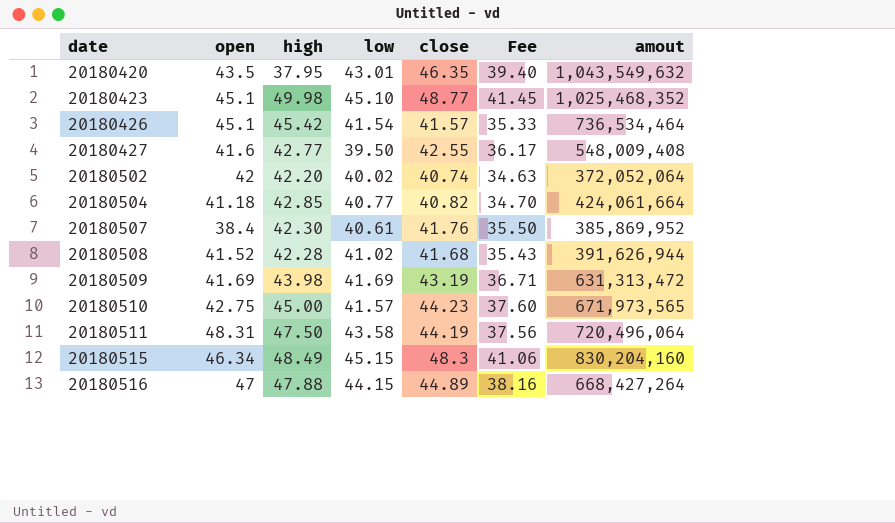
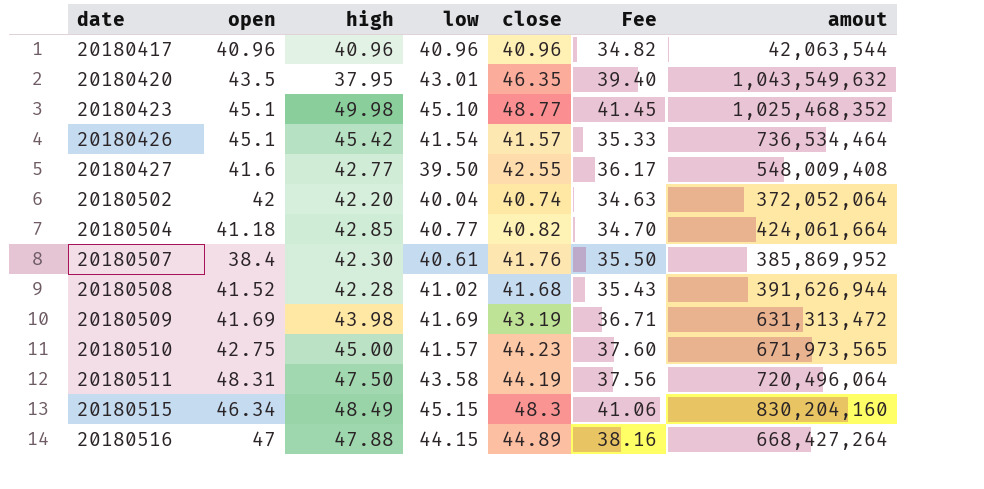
row 20180417: none -> 40.96 | 40.96 | 40.96 | 40.96 | 34.82 | 42,063,544
20180502 | low: 40.02 -> 40.04

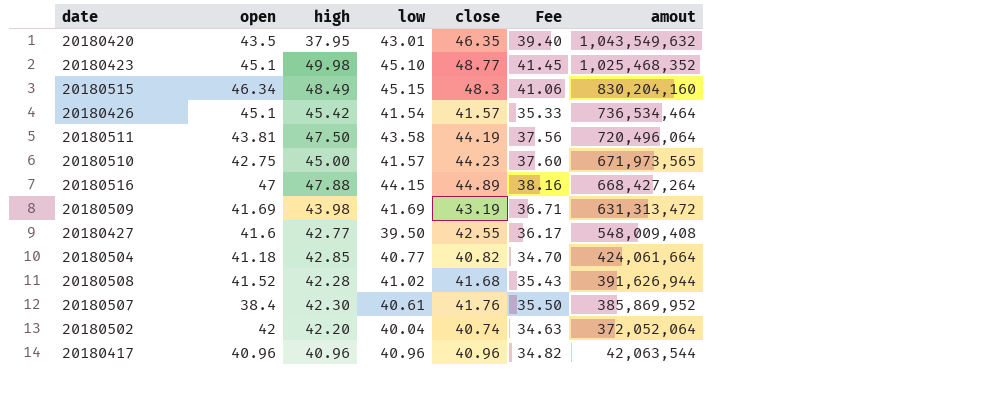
row order: date ascending -> amout descending
20180511 | open: 48.31 -> 43.81

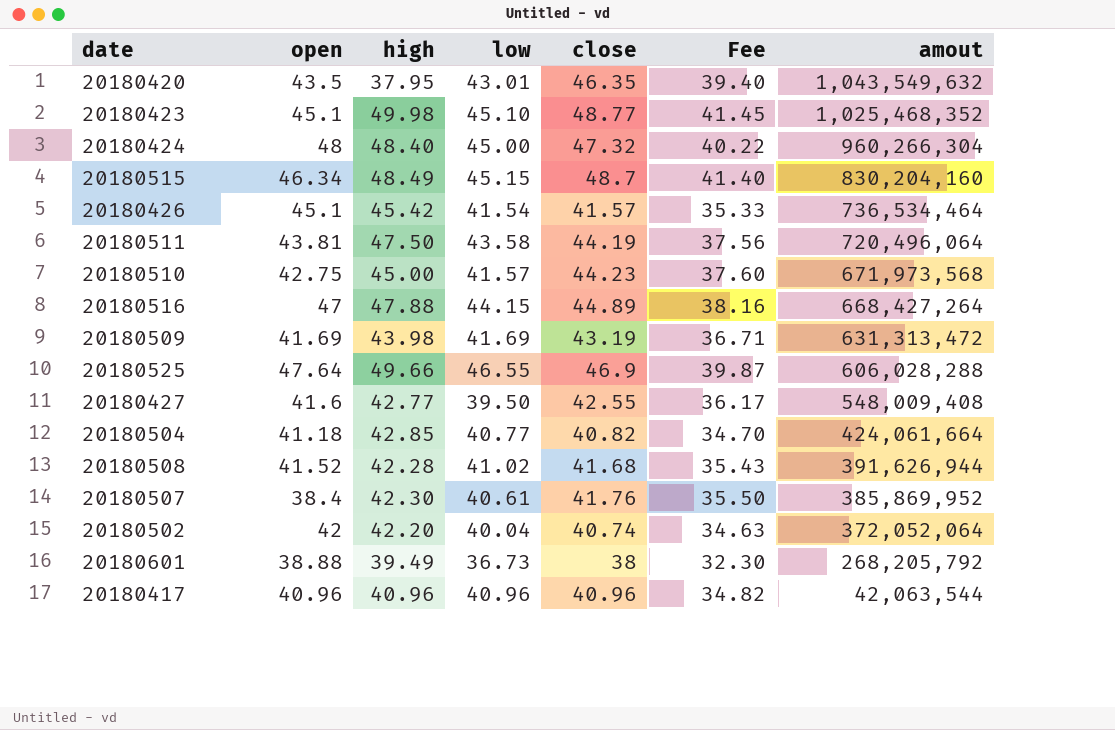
row 20180424: none -> 48 | 48.40 | 45.00 | 47.32 | 40.22 | 960,266,304
20180515 | close: 48.3 -> 48.7
20180515 | Fee: 41.06 -> 41.40
20180510 | amout: 671,973,565 -> 671,973,568
row 20180525: none -> 47.64 | 49.66 | 46.55 | 46.9 | 39.87 | 606,028,288
row 20180601: none -> 38.88 | 39.49 | 36.73 | 38 | 32.30 | 268,205,792

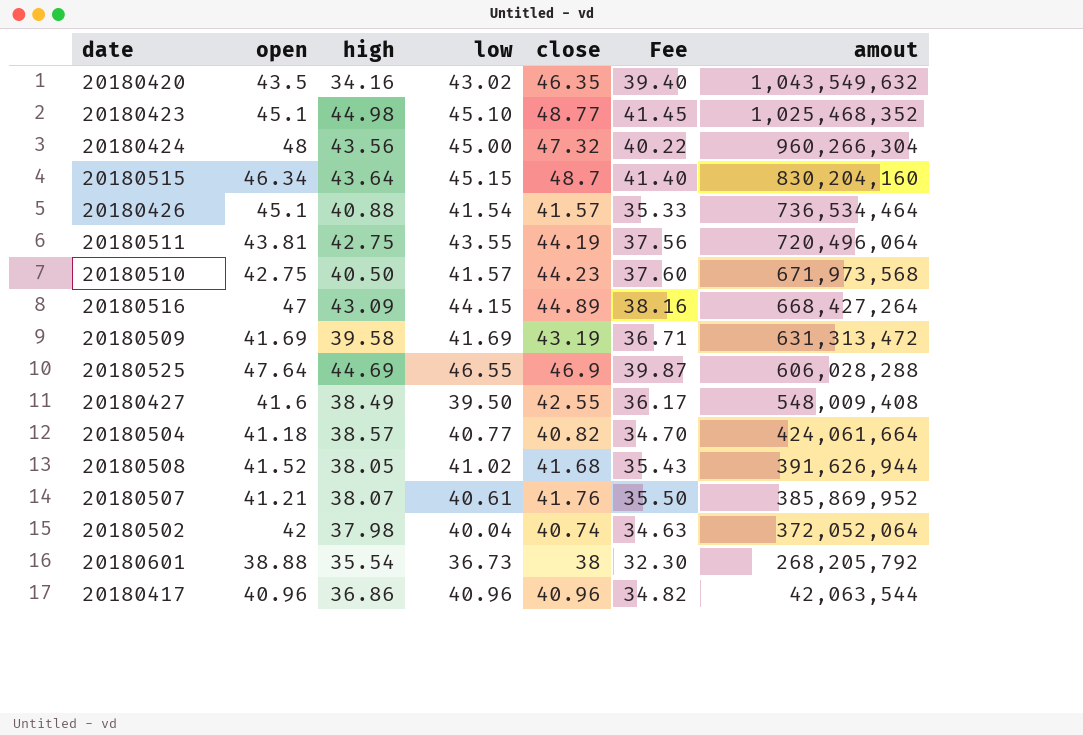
20180420 | high: 37.95 -> 34.16
20180420 | low: 43.01 -> 43.02
20180423 | high: 49.98 -> 44.98
20180424 | high: 48.40 -> 43.56
20180515 | high: 48.49 -> 43.64
20180426 | high: 45.42 -> 40.88
20180511 | high: 47.50 -> 42.75
20180511 | low: 43.58 -> 43.55
20180510 | high: 45.00 -> 40.50
20180516 | high: 47.88 -> 43.09
20180509 | high: 43.98 -> 39.58
20180525 | high: 49.66 -> 44.69
20180427 | high: 42.77 -> 38.49
20180504 | high: 42.85 -> 38.57
20180508 | high: 42.28 -> 38.05
20180507 | open: 38.4 -> 41.21
20180507 | high: 42.30 -> 38.07
20180502 | high: 42.20 -> 37.98
20180601 | high: 39.49 -> 35.54
20180417 | high: 40.96 -> 36.86

